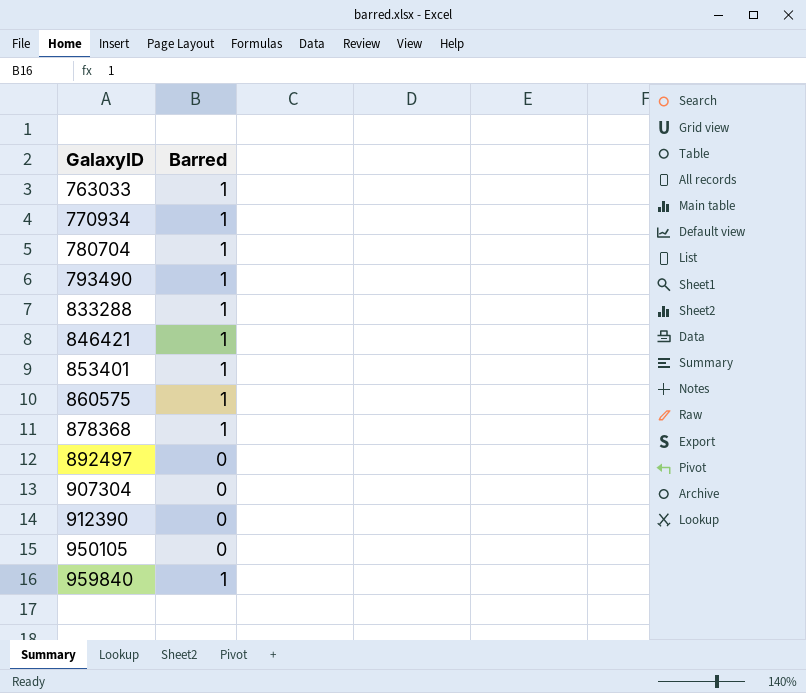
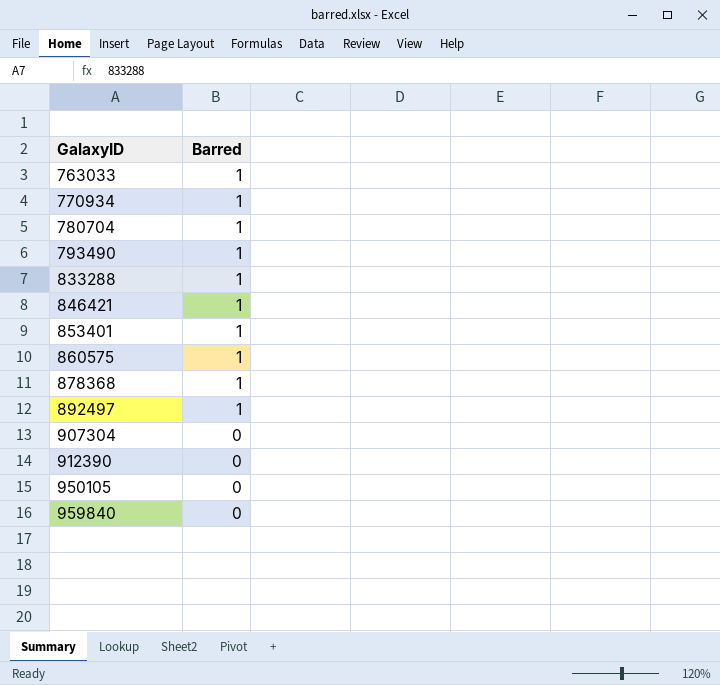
892497 | Barred: 0 -> 1
959840 | Barred: 1 -> 0

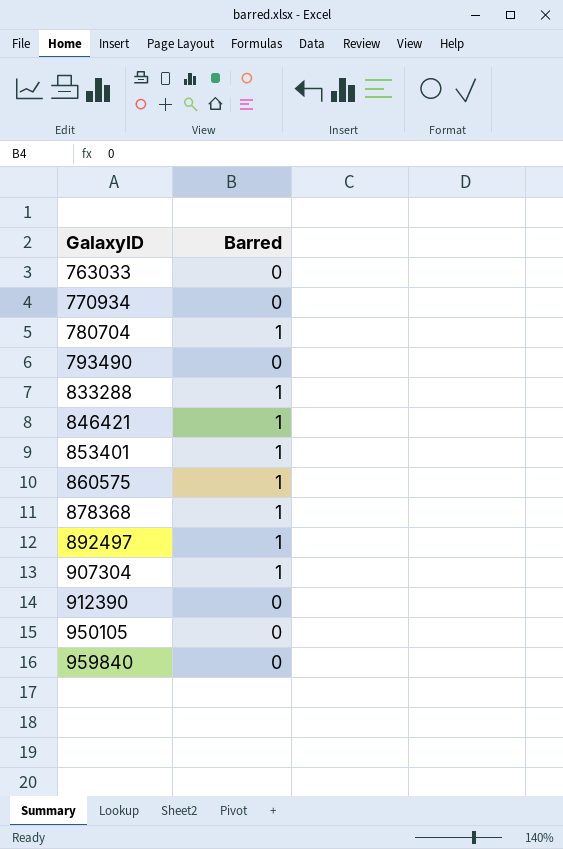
763033 | Barred: 1 -> 0
770934 | Barred: 1 -> 0
793490 | Barred: 1 -> 0
907304 | Barred: 0 -> 1

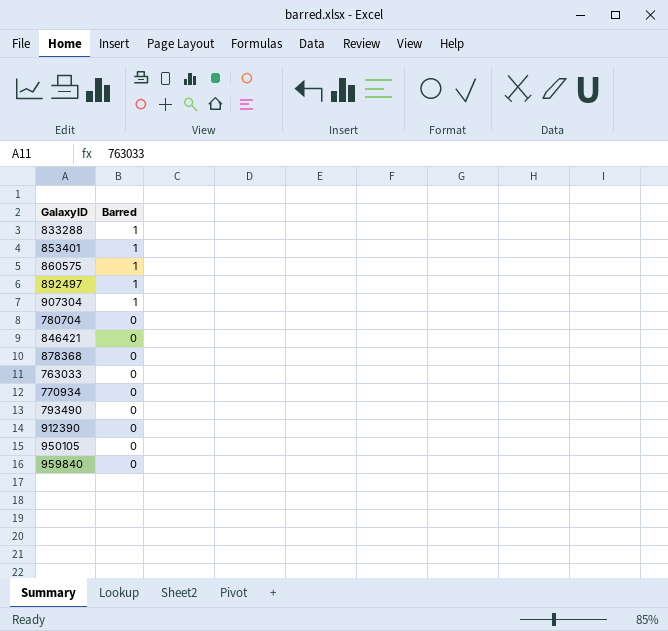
row order: GalaxyID ascending -> Barred descending
780704 | Barred: 1 -> 0
846421 | Barred: 1 -> 0
878368 | Barred: 1 -> 0

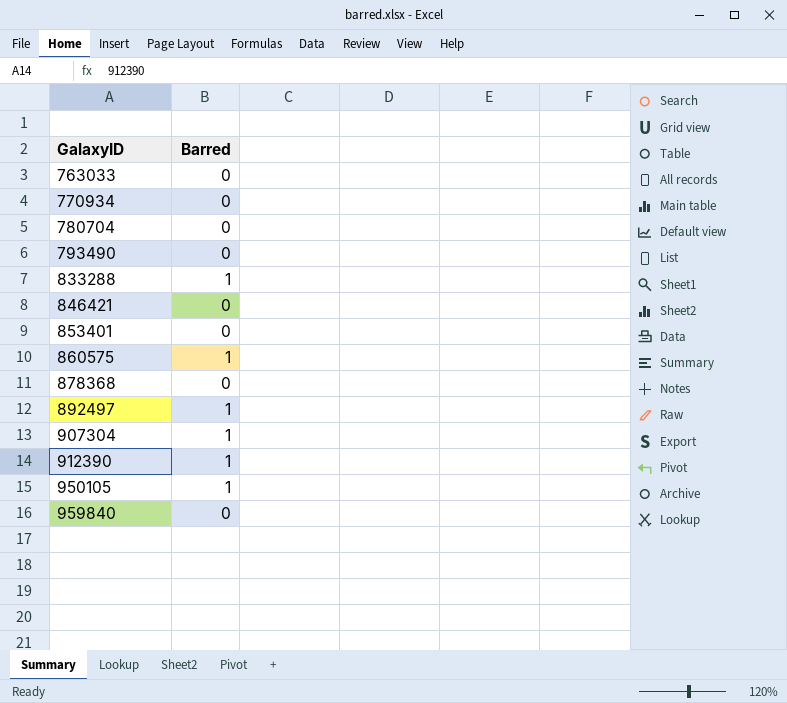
row order: Barred descending -> GalaxyID ascending
853401 | Barred: 1 -> 0
912390 | Barred: 0 -> 1
950105 | Barred: 0 -> 1

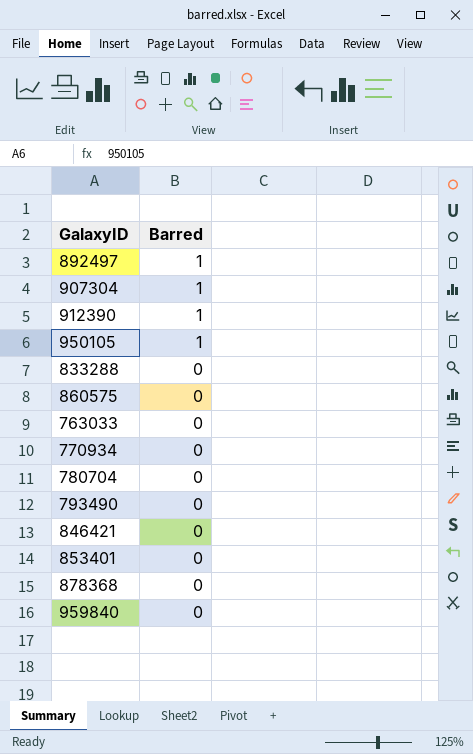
row order: GalaxyID ascending -> Barred descending
833288 | Barred: 1 -> 0
860575 | Barred: 1 -> 0

